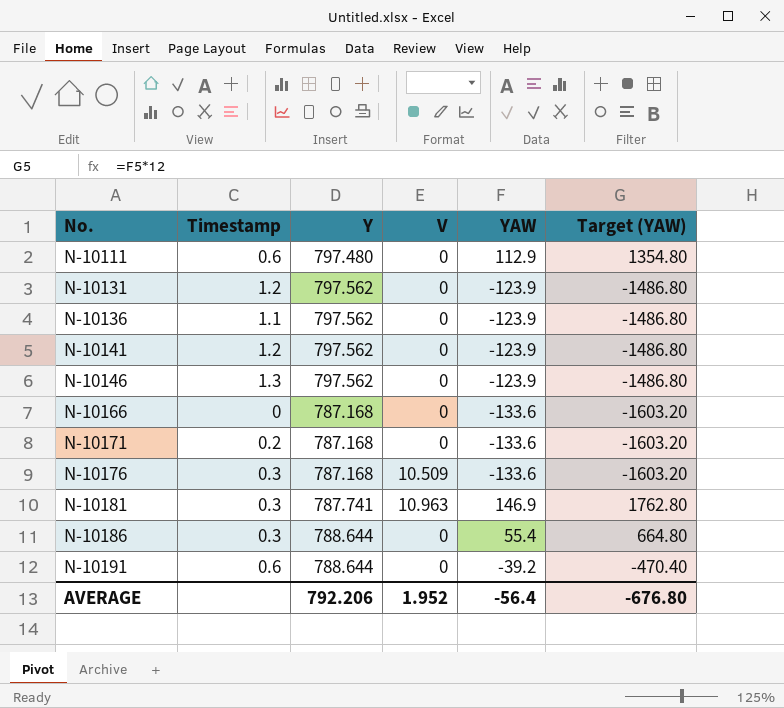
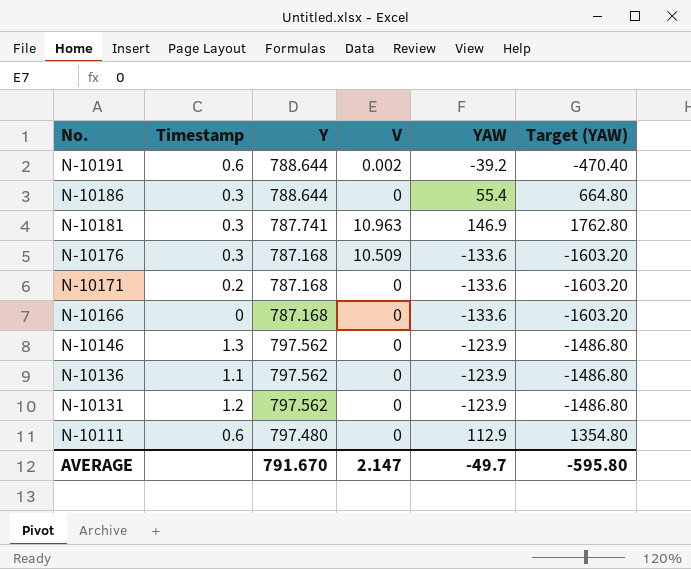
row order: No. ascending -> No. descending
row N-10141: 1.2 | 797.562 | 0 | -123.9 | -1486.80 -> none
N-10191 | V: 0 -> 0.002
AVERAGE | Y: 792.206 -> 791.670
AVERAGE | V: 1.952 -> 2.147
AVERAGE | YAW: -56.4 -> -49.7
AVERAGE | Target (YAW): -676.80 -> -595.80

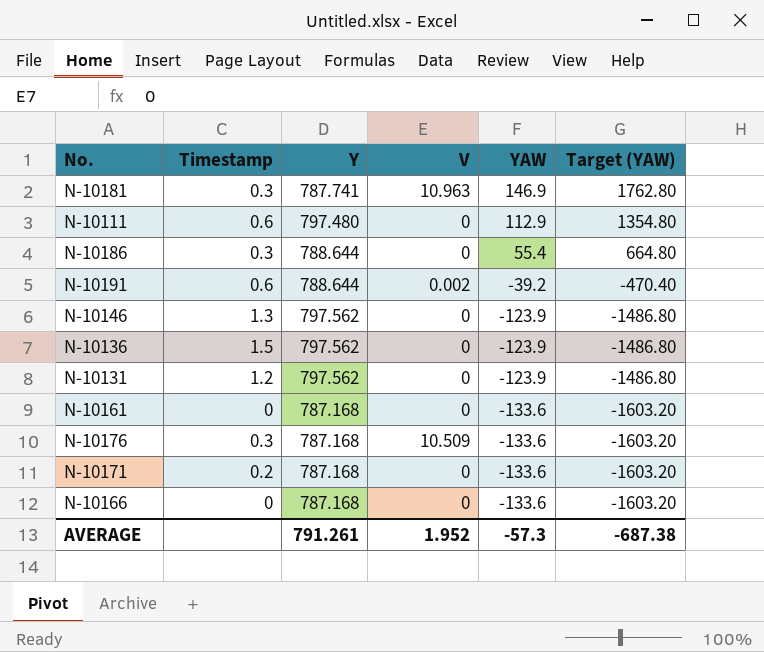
row order: No. descending -> YAW descending
N-10136 | Timestamp: 1.1 -> 1.5
row N-10161: none -> 0 | 787.168 | 0 | -133.6 | -1603.20
AVERAGE | Y: 791.670 -> 791.261
AVERAGE | V: 2.147 -> 1.952
AVERAGE | YAW: -49.7 -> -57.3
AVERAGE | Target (YAW): -595.80 -> -687.38

